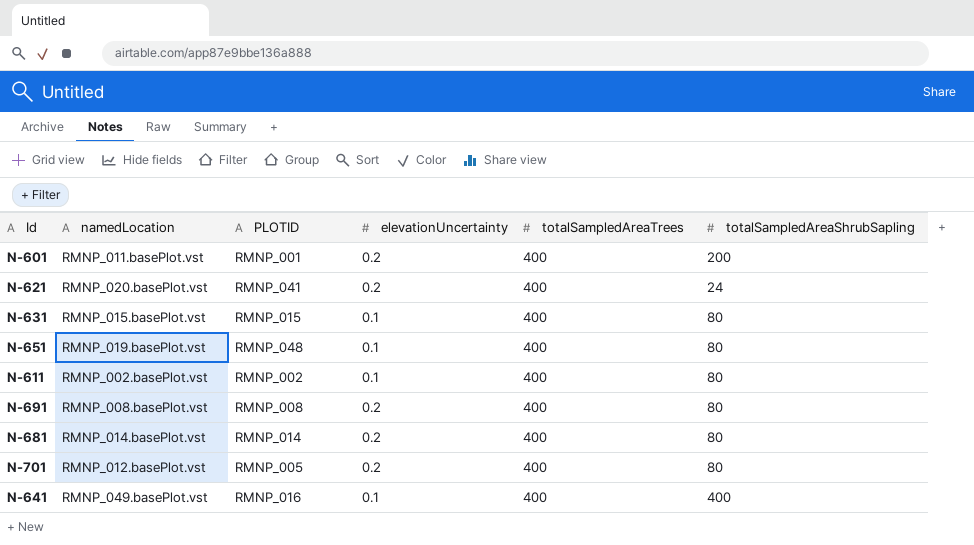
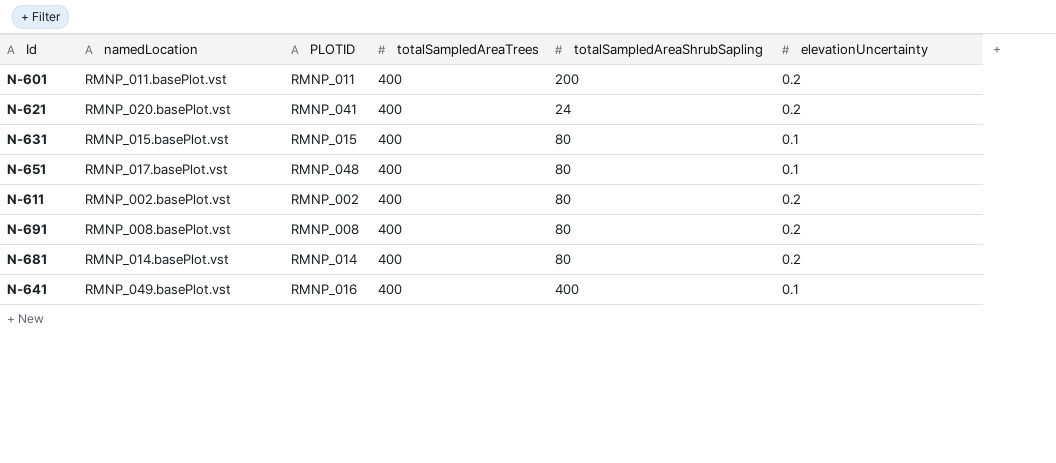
column elevationUncertainty | position: 4 -> 6
row N-701: RMNP_012.basePlot.vst | RMNP_005 | 0.2 | 400 | 80 -> none
N-601 | PLOTID: RMNP_001 -> RMNP_011
N-651 | namedLocation: RMNP_019.basePlot.vst -> RMNP_017.basePlot.vst
N-611 | elevationUncertainty: 0.1 -> 0.2

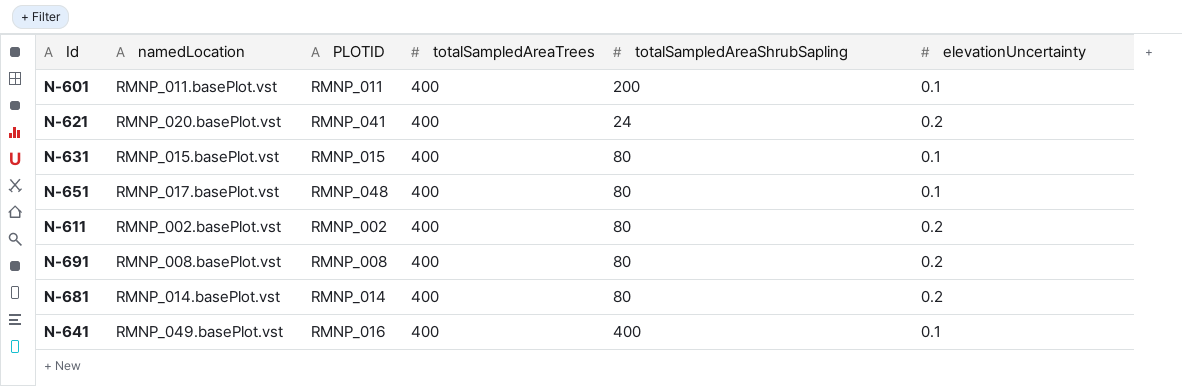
N-601 | elevationUncertainty: 0.2 -> 0.1

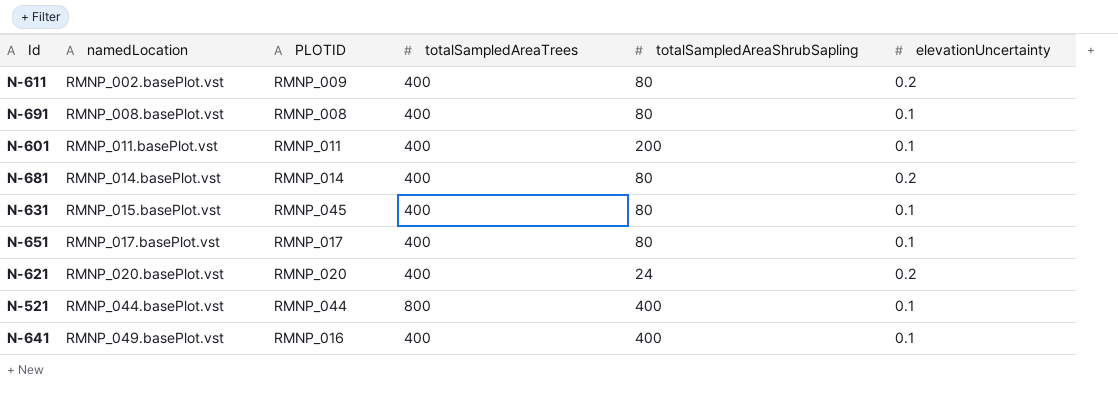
row order: none -> namedLocation ascending
N-611 | PLOTID: RMNP_002 -> RMNP_009
N-691 | elevationUncertainty: 0.2 -> 0.1
N-631 | PLOTID: RMNP_015 -> RMNP_045
N-651 | PLOTID: RMNP_048 -> RMNP_017
N-621 | PLOTID: RMNP_041 -> RMNP_020
row N-521: none -> RMNP_044.basePlot.vst | RMNP_044 | 800 | 400 | 0.1

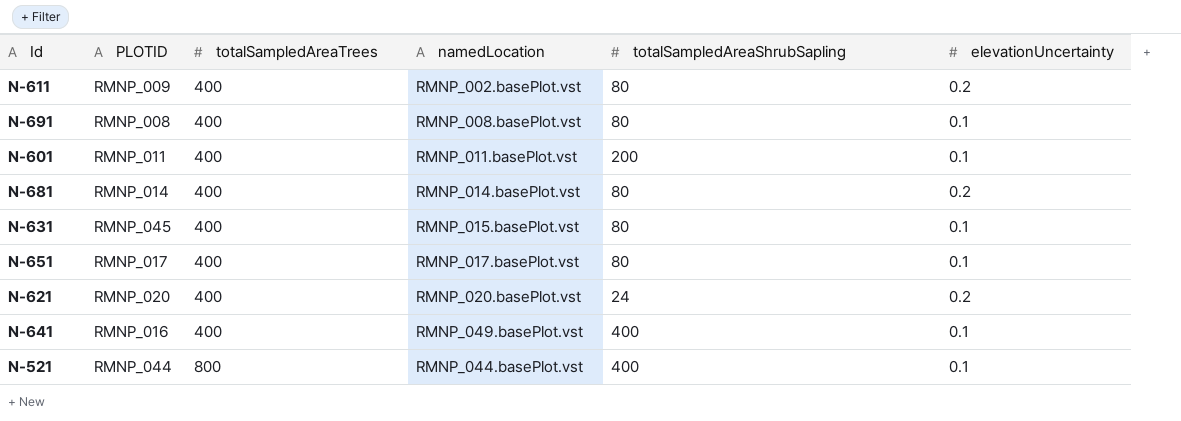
row order: namedLocation ascending -> totalSampledAreaTrees ascending
column namedLocation | position: 2 -> 4

